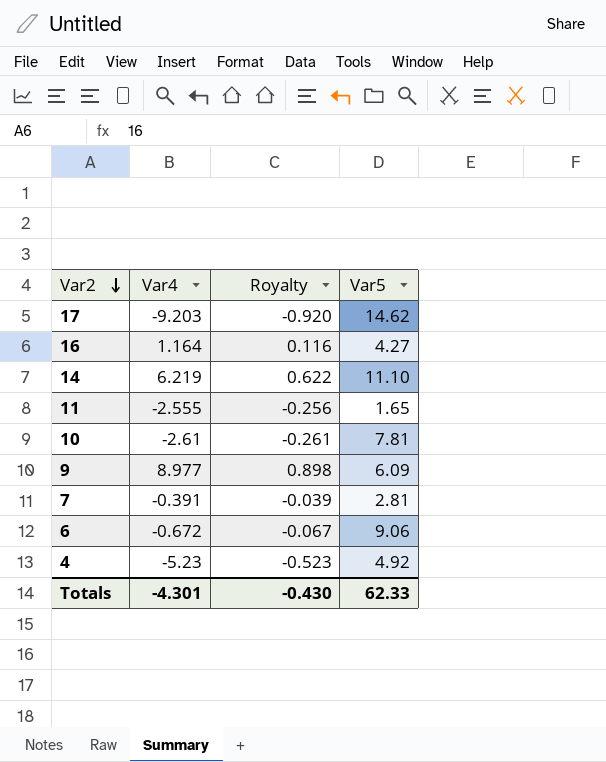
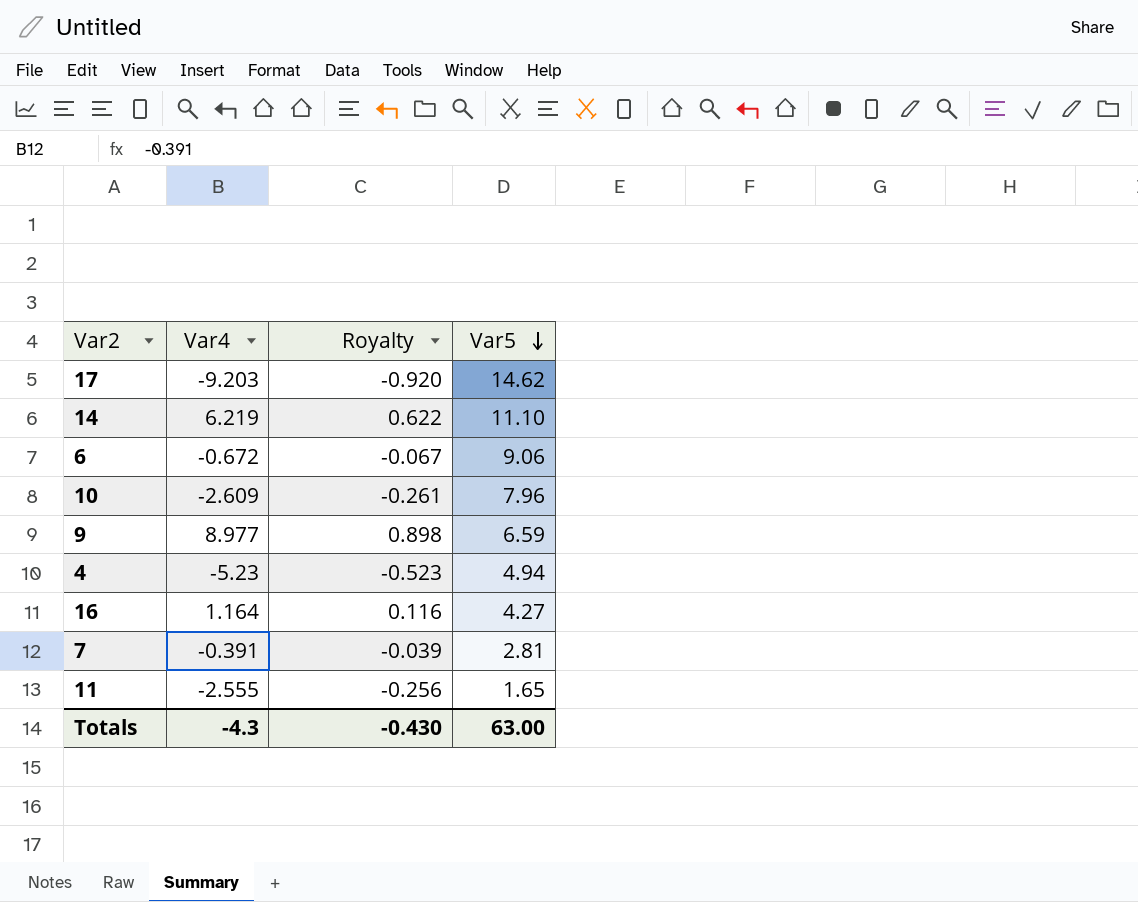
row order: Var2 descending -> Var5 descending
10 | Var4: -2.61 -> -2.609
10 | Var5: 7.81 -> 7.96
9 | Var5: 6.09 -> 6.59
4 | Var5: 4.92 -> 4.94
Totals | Var4: -4.301 -> -4.3
Totals | Var5: 62.33 -> 63.00

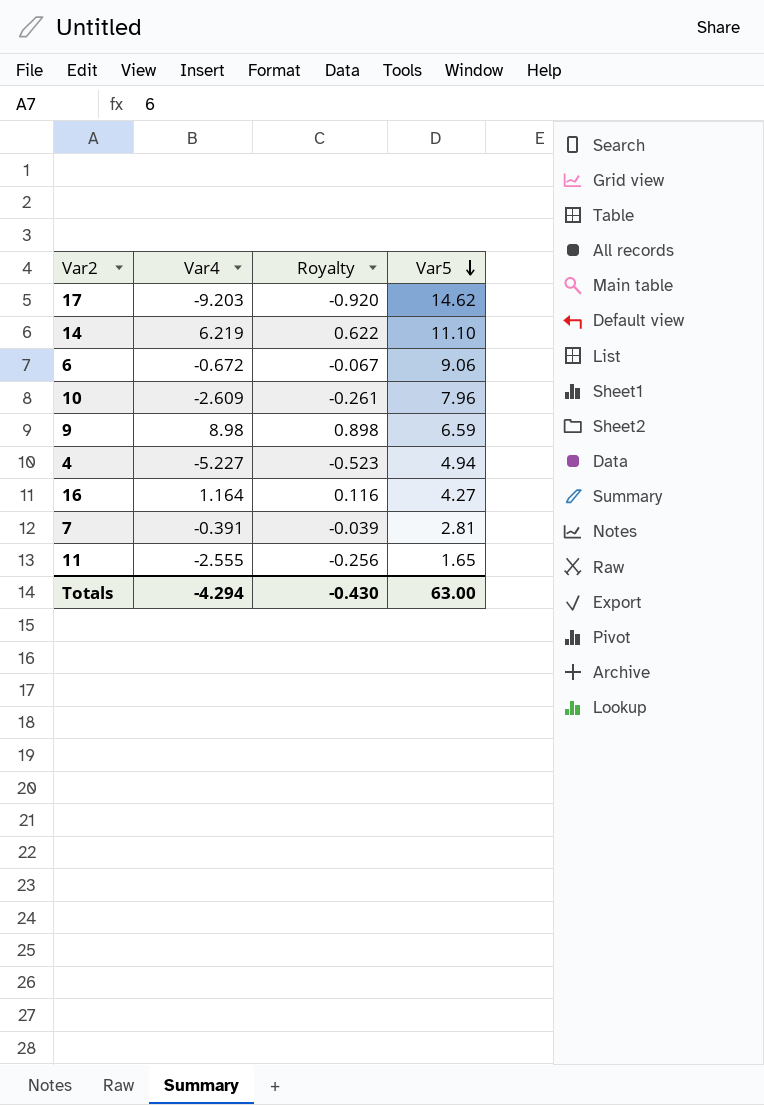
9 | Var4: 8.977 -> 8.98
4 | Var4: -5.23 -> -5.227
Totals | Var4: -4.3 -> -4.294

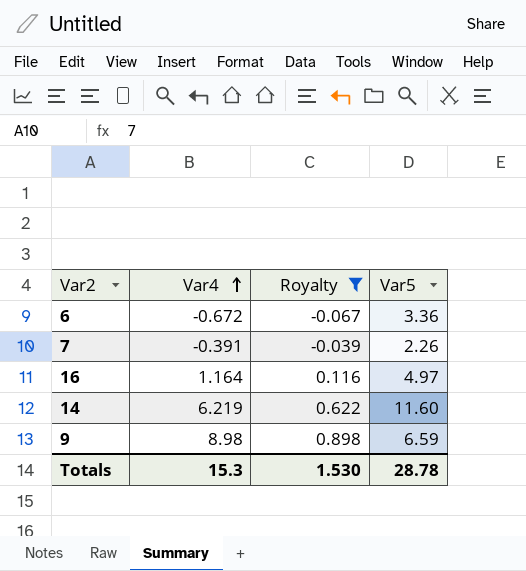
filter: none -> Royalty >= -0.067
row order: Var5 descending -> Var4 ascending
6 | Var5: 9.06 -> 3.36
7 | Var5: 2.81 -> 2.26
16 | Var5: 4.27 -> 4.97
14 | Var5: 11.10 -> 11.60
Totals | Var4: -4.294 -> 15.3
Totals | Royalty: -0.430 -> 1.530
Totals | Var5: 63.00 -> 28.78

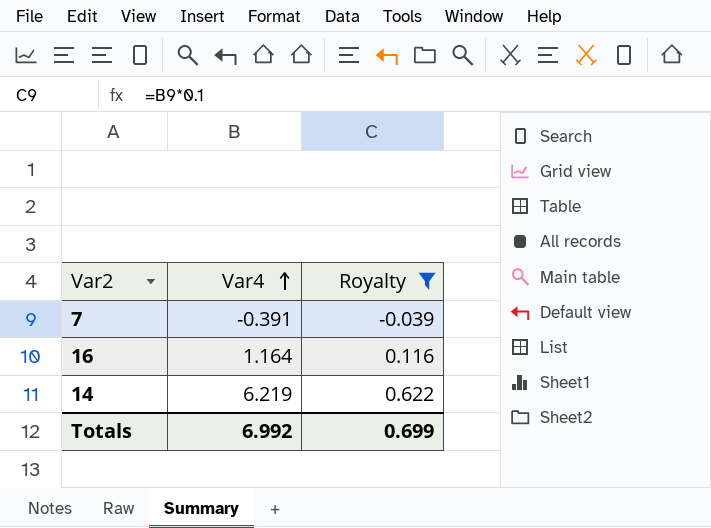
column Var5 | position: 4 -> none
row 6: -0.672 | -0.067 | 3.36 -> none
row 9: 8.98 | 0.898 | 6.59 -> none
Totals | Var4: 15.3 -> 6.992
Totals | Royalty: 1.530 -> 0.699

